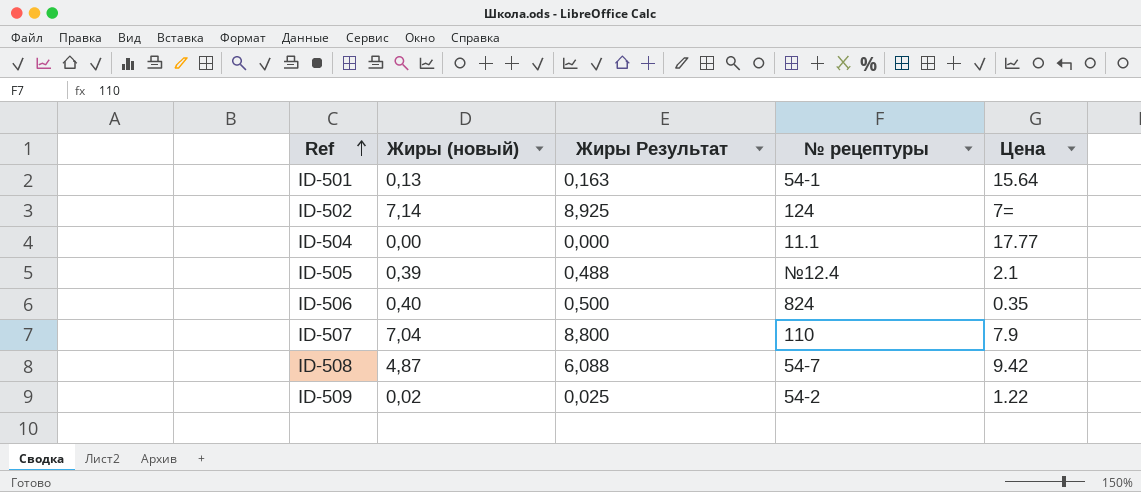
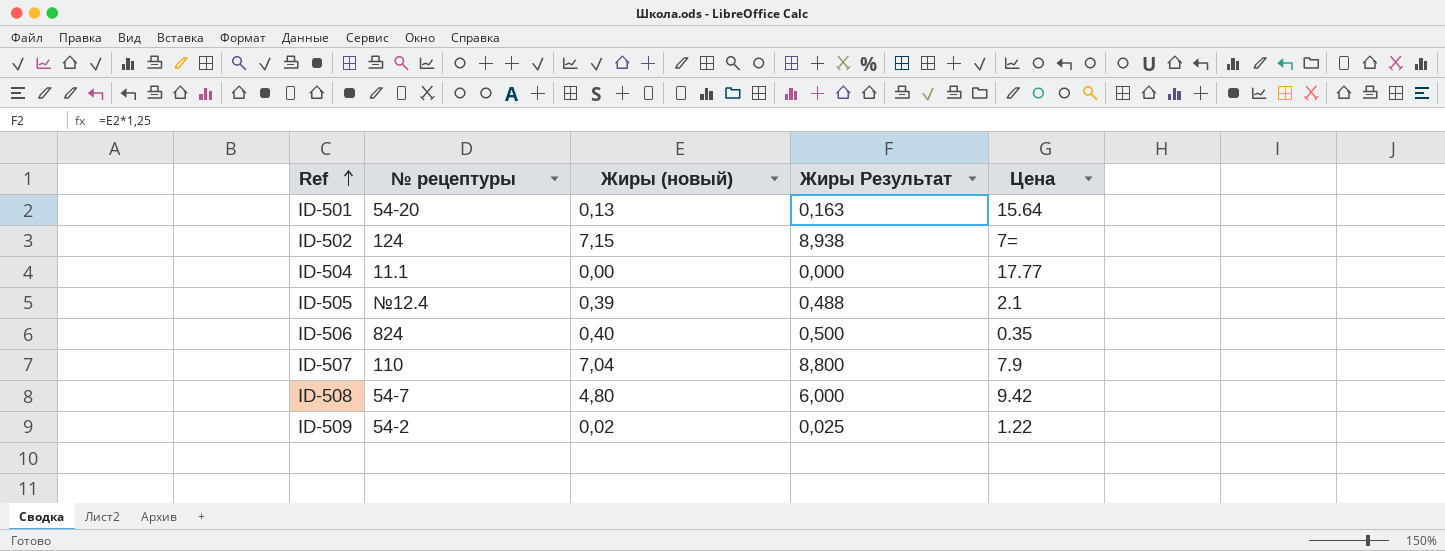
column № рецептуры | position: 4 -> 2
ID-501 | № рецептуры: 54-1 -> 54-20
ID-502 | Жиры (новый): 7,14 -> 7,15
ID-502 | Жиры Результат: 8,925 -> 8,938
ID-508 | Жиры (новый): 4,87 -> 4,80
ID-508 | Жиры Результат: 6,088 -> 6,000

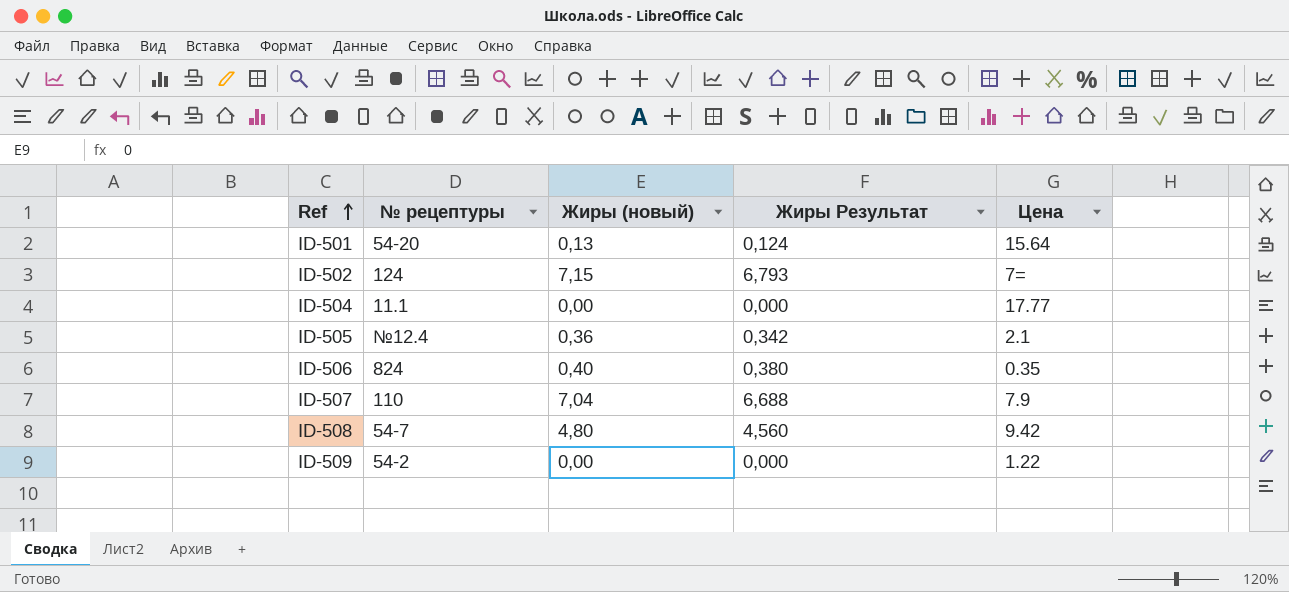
column Жиры Результат | formula: [Жиры (новый)] * 1,25 -> [Жиры (новый)] * 0,95
ID-505 | Жиры (новый): 0,39 -> 0,36
ID-509 | Жиры (новый): 0,02 -> 0,00

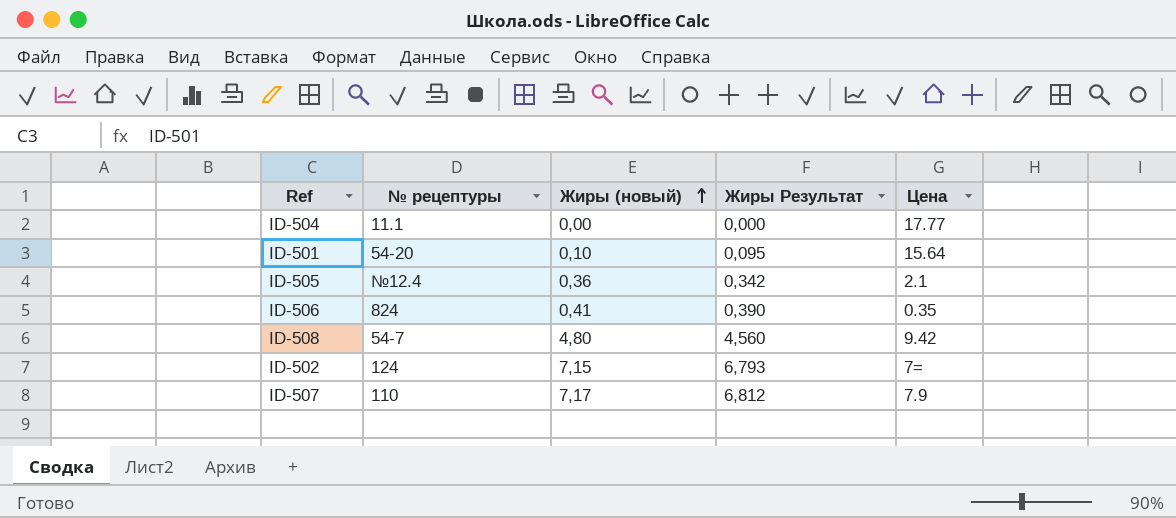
row order: Ref ascending -> Жиры (новый) ascending
row ID-509: 54-2 | 0,00 | 0,000 | 1.22 -> none
ID-501 | Жиры (новый): 0,13 -> 0,10
ID-501 | Жиры Результат: 0,124 -> 0,095
ID-506 | Жиры (новый): 0,40 -> 0,41
ID-506 | Жиры Результат: 0,380 -> 0,390
ID-507 | Жиры (новый): 7,04 -> 7,17
ID-507 | Жиры Результат: 6,688 -> 6,812

